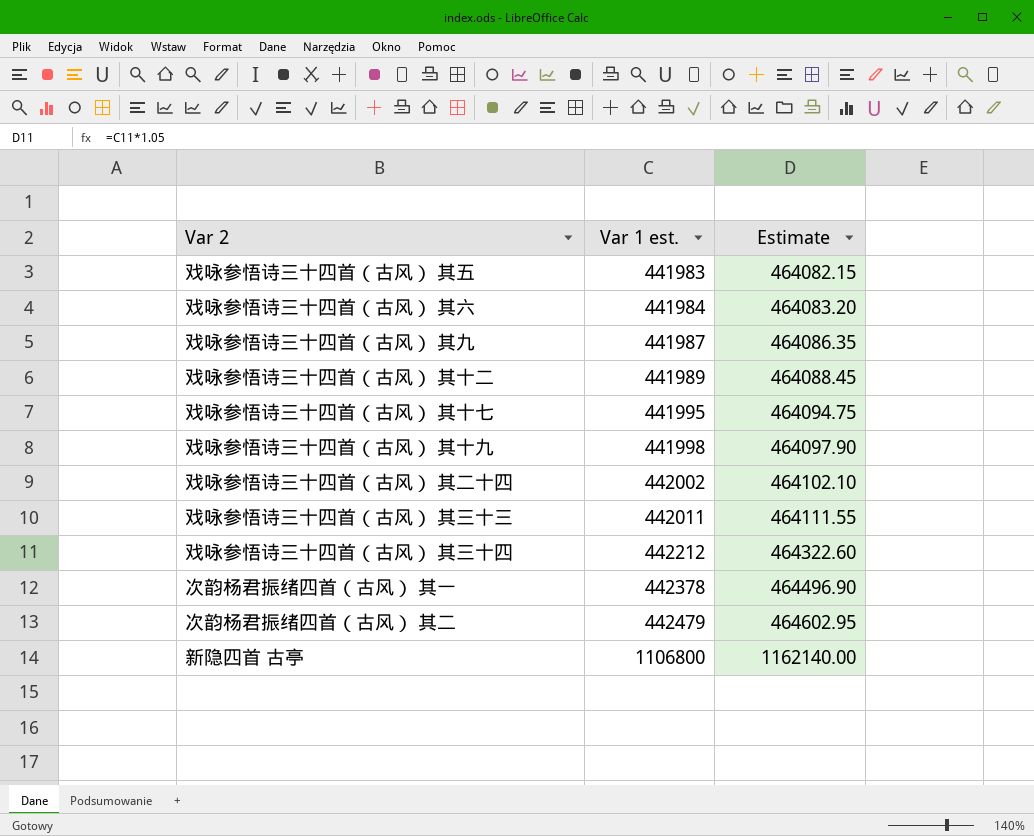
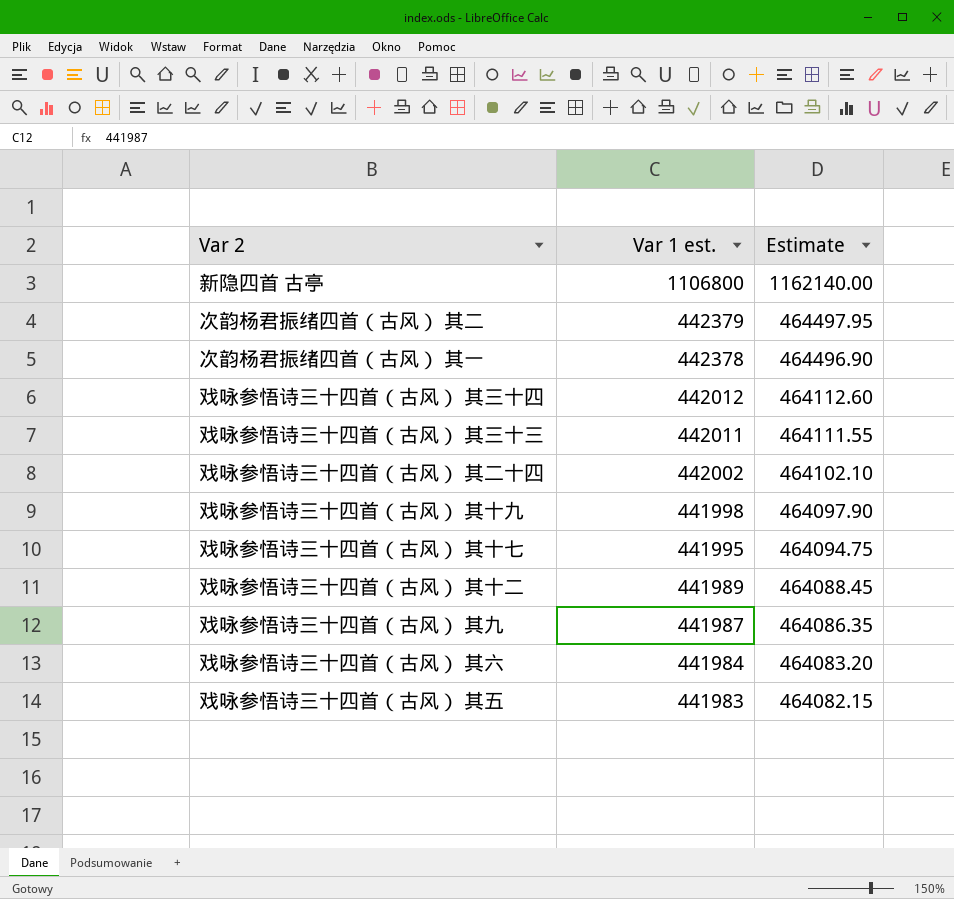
row order: Var 1 est. ascending -> Var 1 est. descending
次韵杨君振绪四首（古风） 其二 | Var 1 est.: 442479 -> 442379
次韵杨君振绪四首（古风） 其二 | Estimate: 464602.95 -> 464497.95
戏咏参悟诗三十四首（古风） 其三十四 | Var 1 est.: 442212 -> 442012
戏咏参悟诗三十四首（古风） 其三十四 | Estimate: 464322.60 -> 464112.60

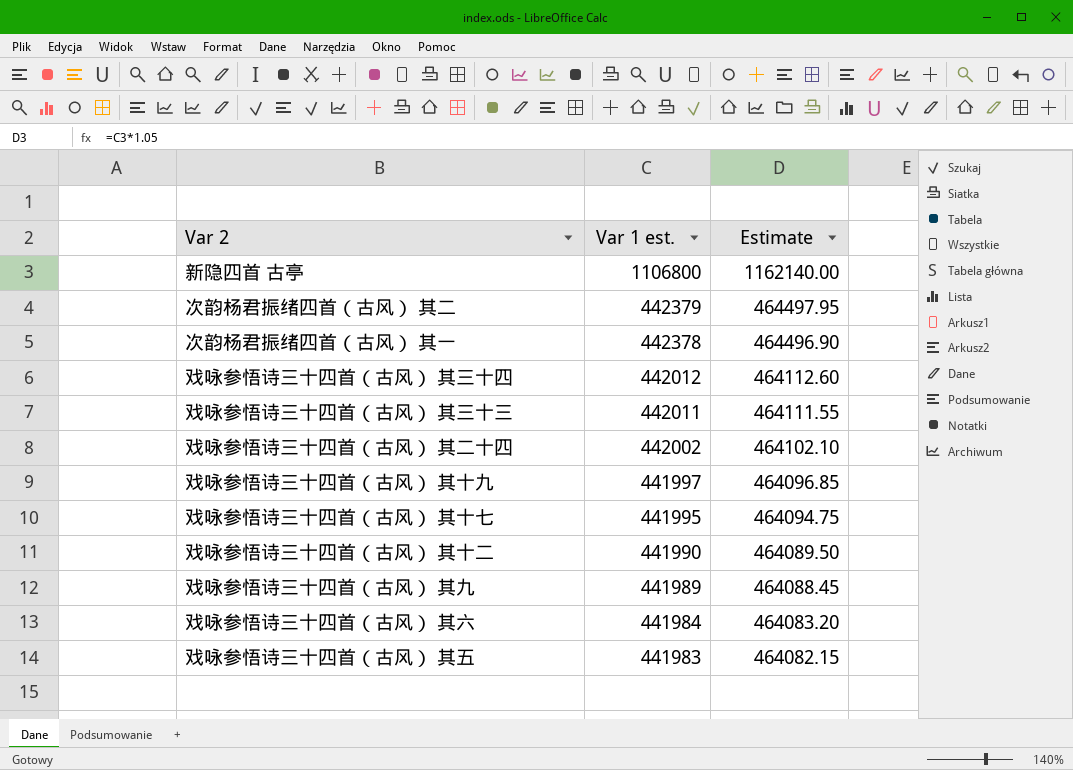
戏咏参悟诗三十四首（古风） 其十九 | Var 1 est.: 441998 -> 441997
戏咏参悟诗三十四首（古风） 其十九 | Estimate: 464097.90 -> 464096.85
戏咏参悟诗三十四首（古风） 其十二 | Var 1 est.: 441989 -> 441990
戏咏参悟诗三十四首（古风） 其十二 | Estimate: 464088.45 -> 464089.50
戏咏参悟诗三十四首（古风） 其九 | Var 1 est.: 441987 -> 441989
戏咏参悟诗三十四首（古风） 其九 | Estimate: 464086.35 -> 464088.45

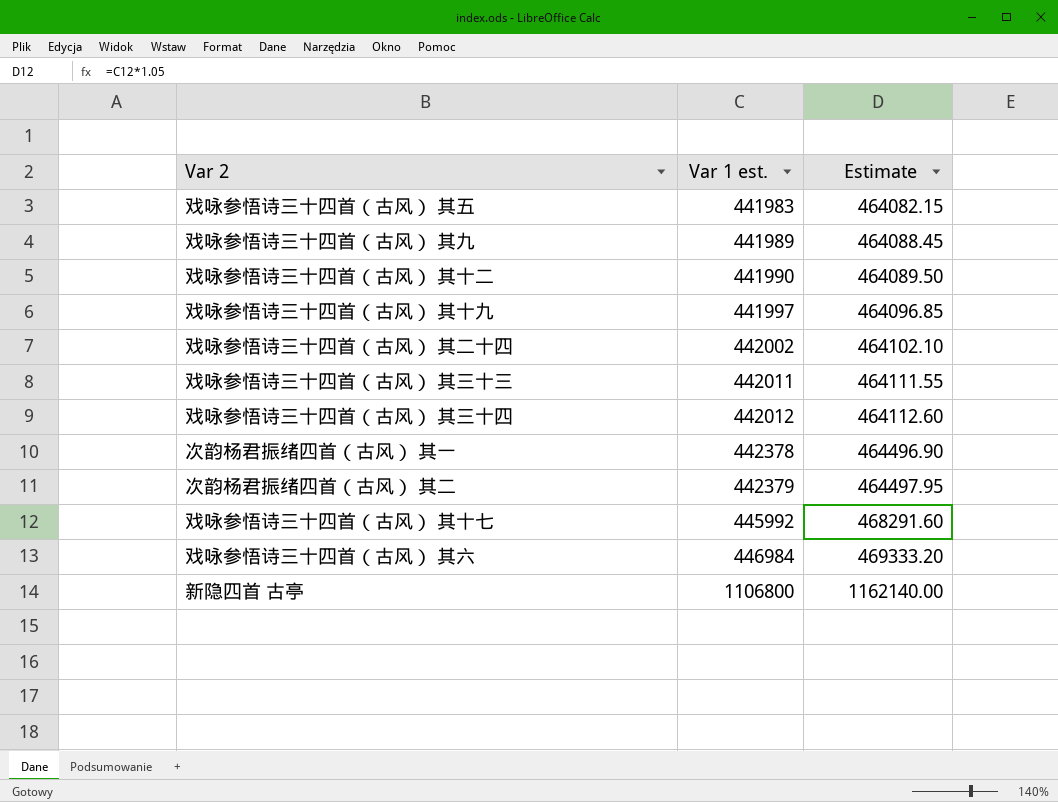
row order: Var 1 est. descending -> Var 1 est. ascending
戏咏参悟诗三十四首（古风） 其十七 | Var 1 est.: 441995 -> 445992
戏咏参悟诗三十四首（古风） 其十七 | Estimate: 464094.75 -> 468291.60
戏咏参悟诗三十四首（古风） 其六 | Var 1 est.: 441984 -> 446984
戏咏参悟诗三十四首（古风） 其六 | Estimate: 464083.20 -> 469333.20

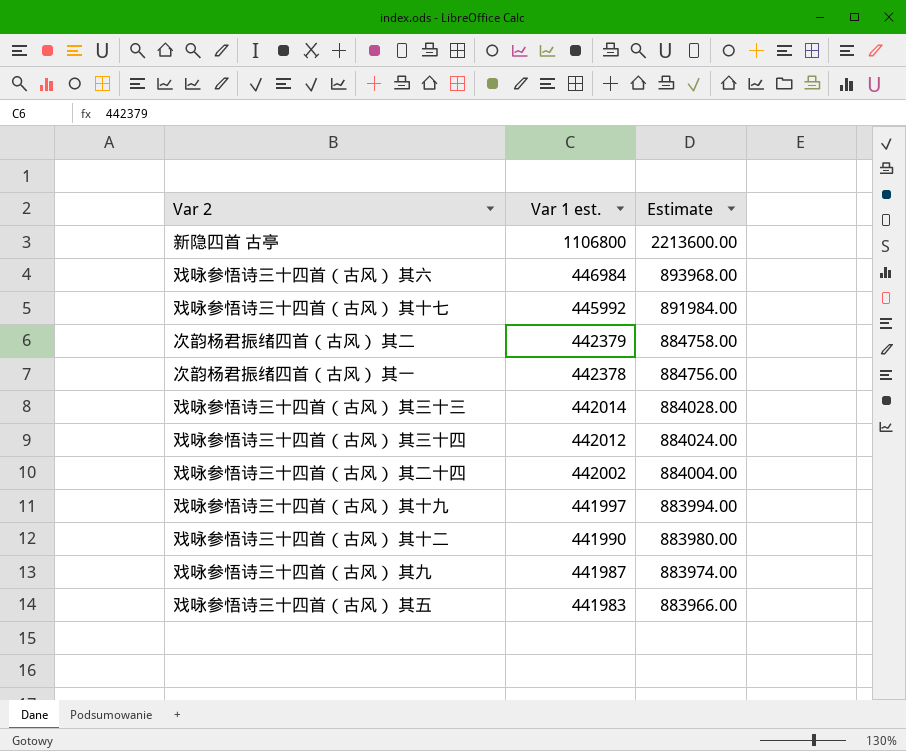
row order: Var 1 est. ascending -> Var 1 est. descending
column Estimate | formula: [Var 1 est.] * 1.05 -> [Var 1 est.] * 2
戏咏参悟诗三十四首（古风） 其三十三 | Var 1 est.: 442011 -> 442014
戏咏参悟诗三十四首（古风） 其九 | Var 1 est.: 441989 -> 441987

